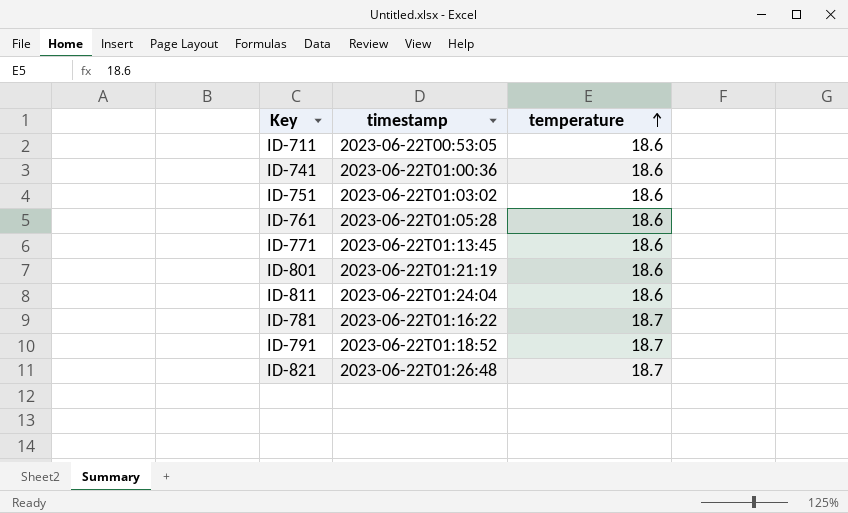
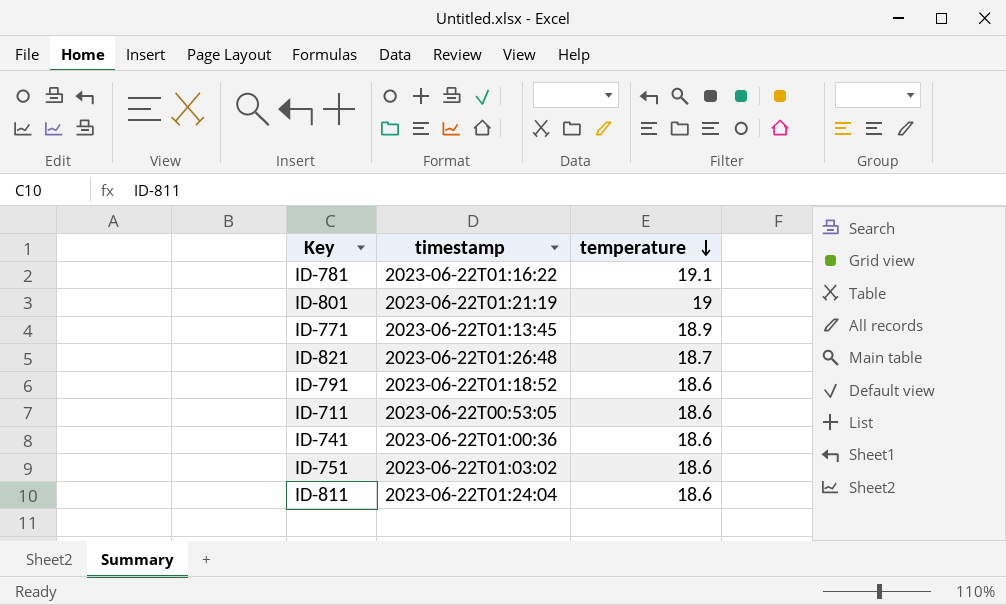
row order: temperature ascending -> temperature descending
row ID-761: 2023-06-22T01:05:28 | 18.6 -> none
ID-781 | temperature: 18.7 -> 19.1
ID-801 | temperature: 18.6 -> 19
ID-771 | temperature: 18.6 -> 18.9
ID-791 | temperature: 18.7 -> 18.6

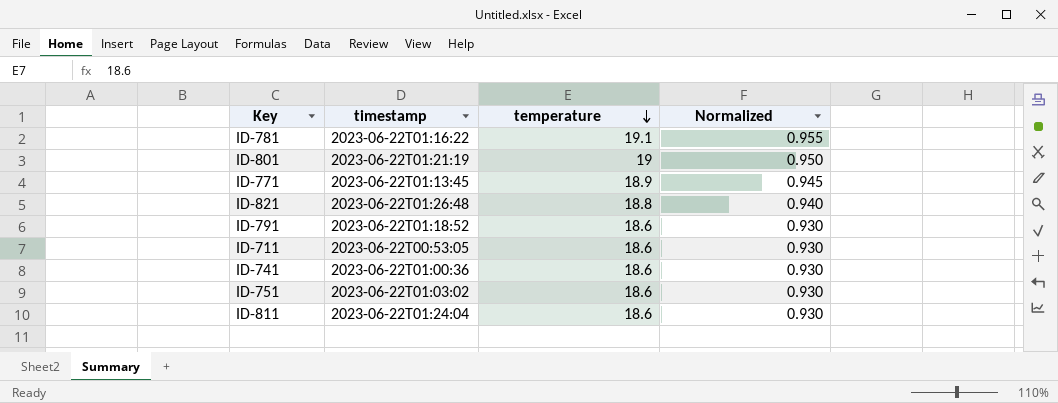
column Normalized | formula: none -> [temperature] * 0.05
ID-821 | temperature: 18.7 -> 18.8

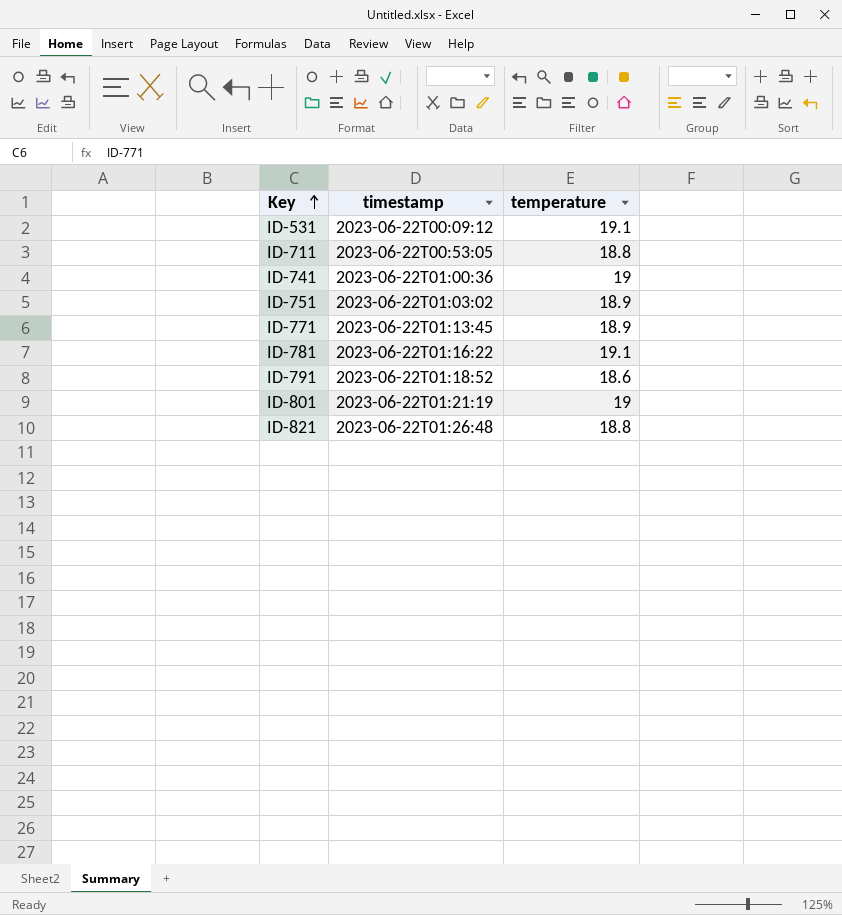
row order: temperature descending -> Key ascending
column Normalized | formula: [temperature] * 0.05 -> none
row ID-811: 2023-06-22T01:24:04 | 18.6 | 0.930 -> none
row ID-531: none -> 2023-06-22T00:09:12 | 19.1
ID-711 | temperature: 18.6 -> 18.8
ID-741 | temperature: 18.6 -> 19
ID-751 | temperature: 18.6 -> 18.9

